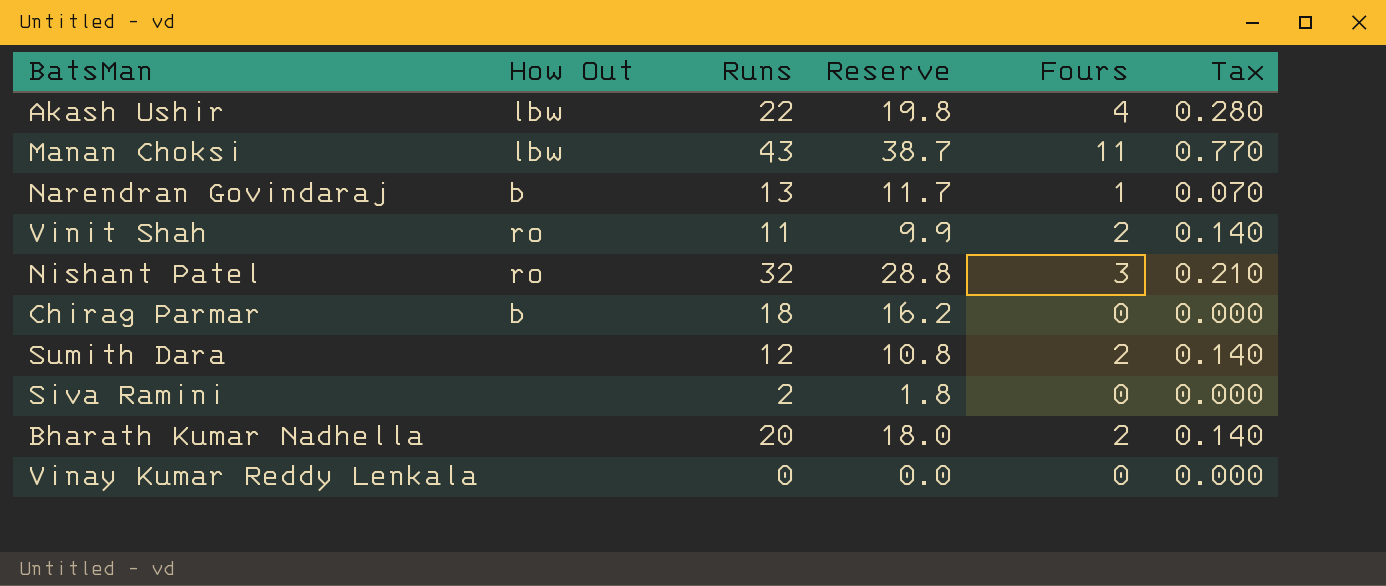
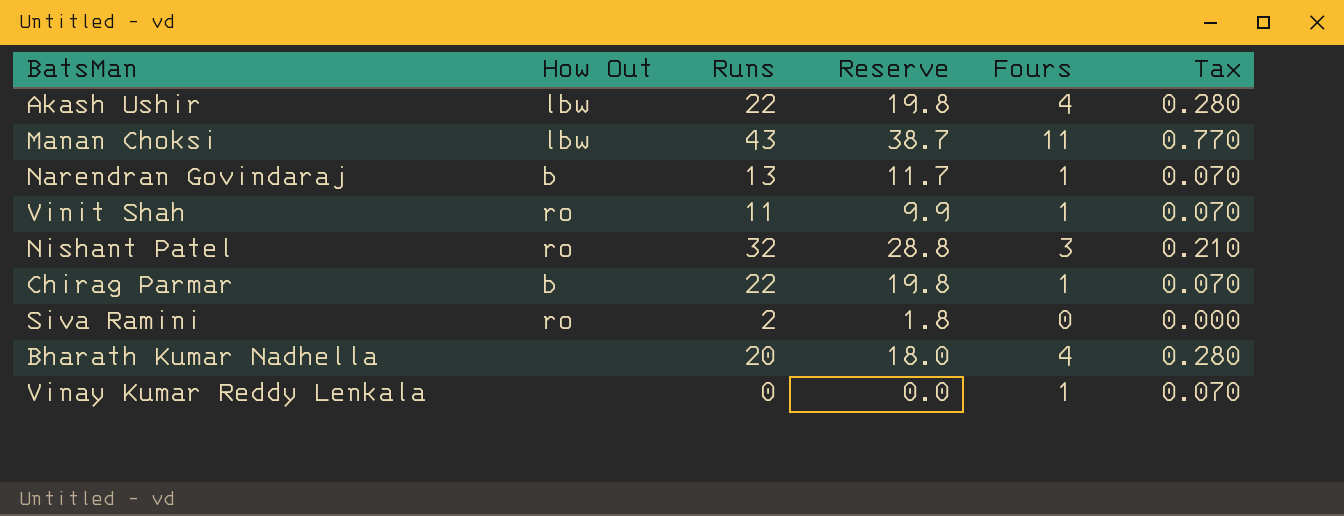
row Sumith Dara: none | 12 | 10.8 | 2 | 0.140 -> none
Vinit Shah | Fours: 2 -> 1
Vinit Shah | Tax: 0.140 -> 0.070
Chirag Parmar | Runs: 18 -> 22
Chirag Parmar | Reserve: 16.2 -> 19.8
Chirag Parmar | Fours: 0 -> 1
Chirag Parmar | Tax: 0.000 -> 0.070
Siva Ramini | How Out: none -> ro
Bharath Kumar Nadhella | Fours: 2 -> 4
Bharath Kumar Nadhella | Tax: 0.140 -> 0.280
Vinay Kumar Reddy Lenkala | Fours: 0 -> 1
Vinay Kumar Reddy Lenkala | Tax: 0.000 -> 0.070

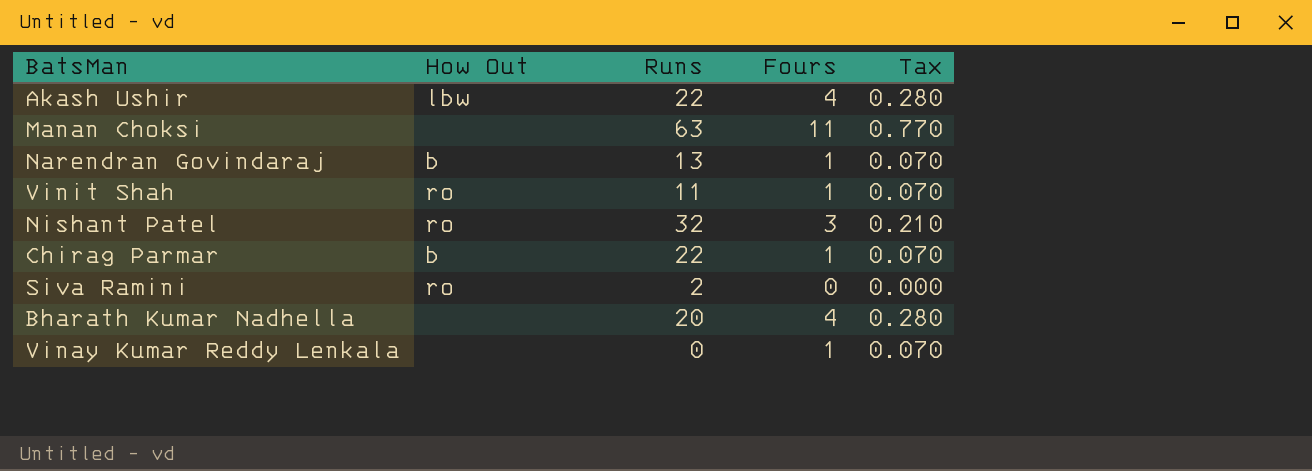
column Reserve | formula: [Runs] * 0.9 -> none
Manan Choksi | How Out: lbw -> none
Manan Choksi | Runs: 43 -> 63

